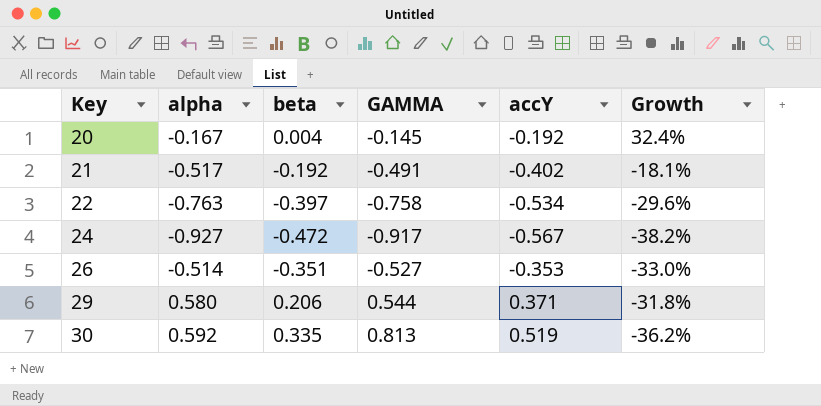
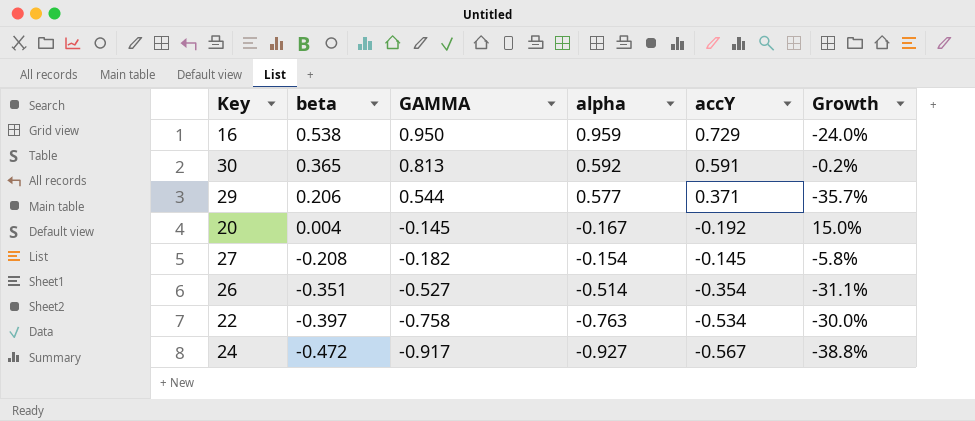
row order: Key ascending -> beta descending
column alpha | position: 2 -> 4
column Growth | formula: ([accY] - [GAMMA]) / [GAMMA] -> ([accY] - [alpha]) / [alpha]
row 21: -0.517 | -0.192 | -0.491 | -0.402 | -18.1% -> none
row 16: none -> 0.538 | 0.950 | 0.959 | 0.729 | -24.0%
30 | beta: 0.335 -> 0.365
30 | accY: 0.519 -> 0.591
29 | alpha: 0.580 -> 0.577
row 27: none -> -0.208 | -0.182 | -0.154 | -0.145 | -5.8%
26 | accY: -0.353 -> -0.354

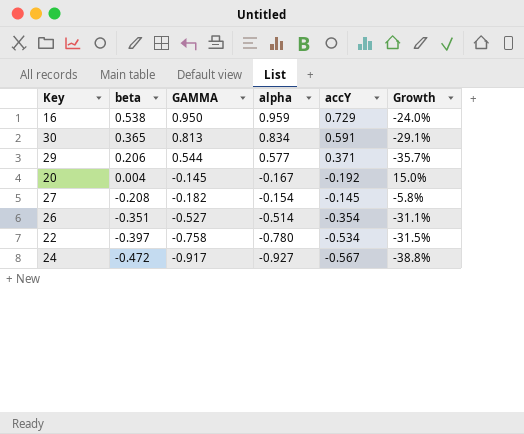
30 | alpha: 0.592 -> 0.834
30 | Growth: -0.2% -> -29.1%
22 | alpha: -0.763 -> -0.780
22 | Growth: -30.0% -> -31.5%

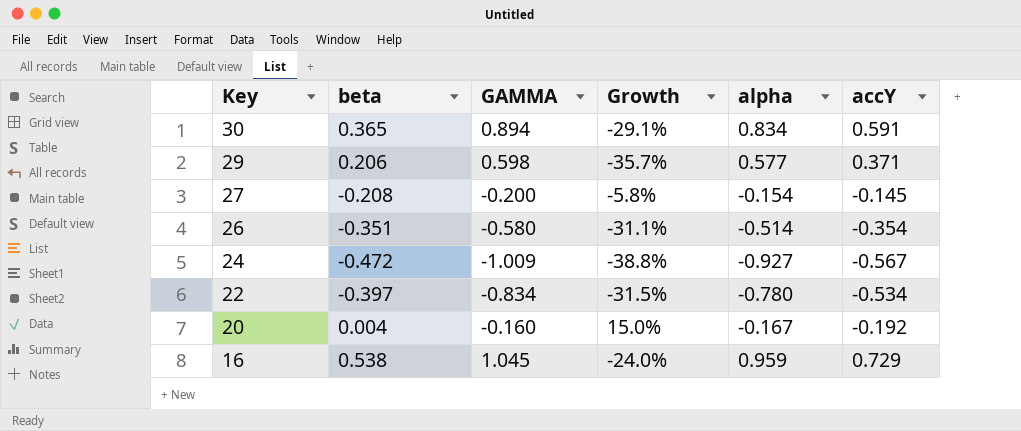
row order: beta descending -> Key descending
column Growth | position: 6 -> 4
30 | GAMMA: 0.813 -> 0.894
29 | GAMMA: 0.544 -> 0.598
27 | GAMMA: -0.182 -> -0.200
26 | GAMMA: -0.527 -> -0.580
24 | GAMMA: -0.917 -> -1.009
22 | GAMMA: -0.758 -> -0.834
20 | GAMMA: -0.145 -> -0.160
16 | GAMMA: 0.950 -> 1.045

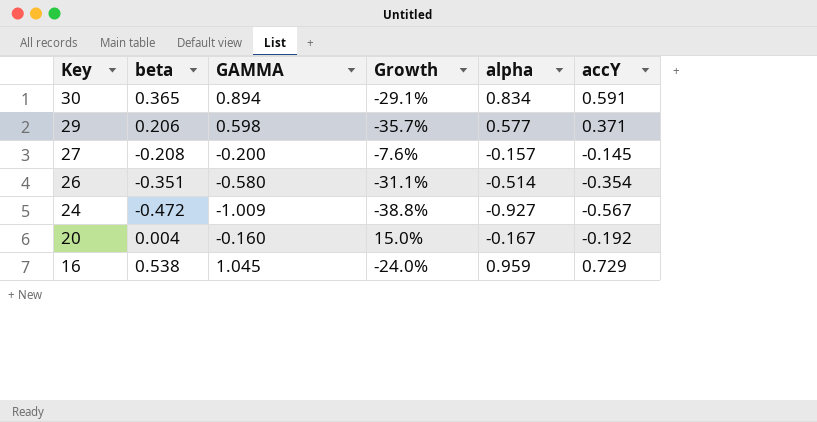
row 22: -0.397 | -0.834 | -31.5% | -0.780 | -0.534 -> none
27 | Growth: -5.8% -> -7.6%
27 | alpha: -0.154 -> -0.157

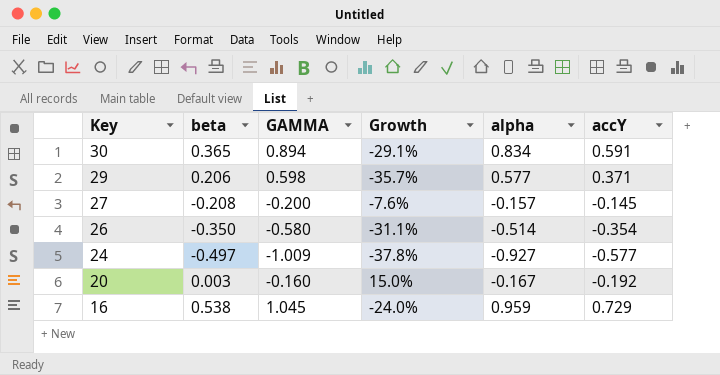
26 | beta: -0.351 -> -0.350
24 | beta: -0.472 -> -0.497
24 | Growth: -38.8% -> -37.8%
24 | accY: -0.567 -> -0.577
20 | beta: 0.004 -> 0.003

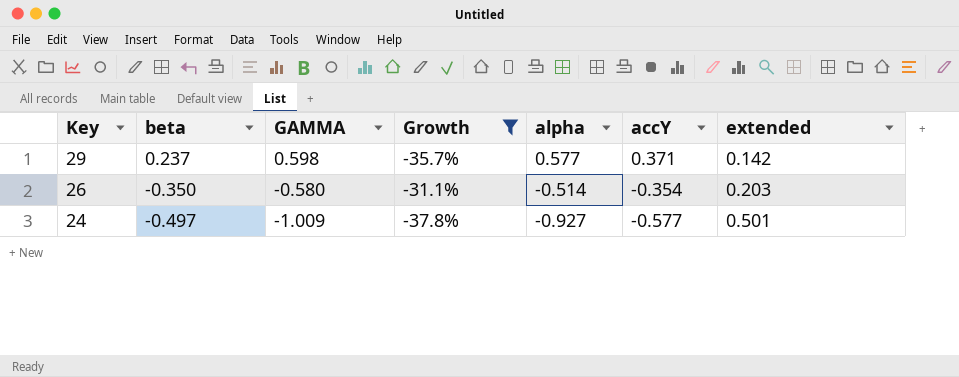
filter: none -> Growth <= -31.1%
column extended | formula: none -> [beta] * [GAMMA]
29 | beta: 0.206 -> 0.237

